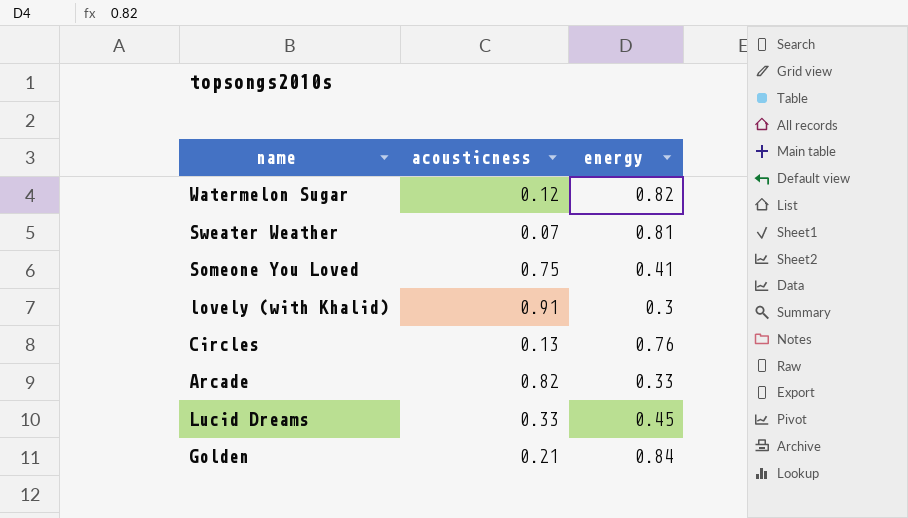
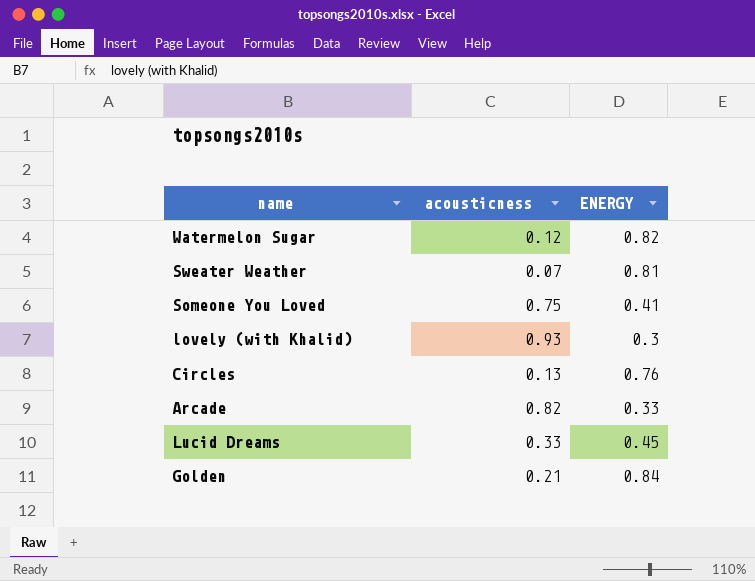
column name: energy -> ENERGY
lovely (with Khalid) | acousticness: 0.91 -> 0.93

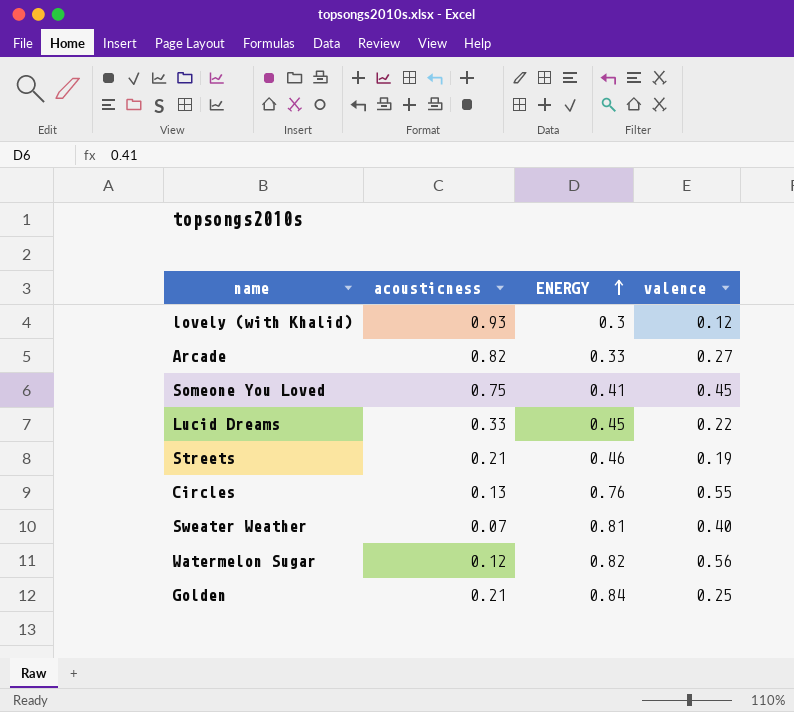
row order: none -> ENERGY ascending
column valence | position: none -> 4
row Streets: none -> 0.21 | 0.46 | 0.19

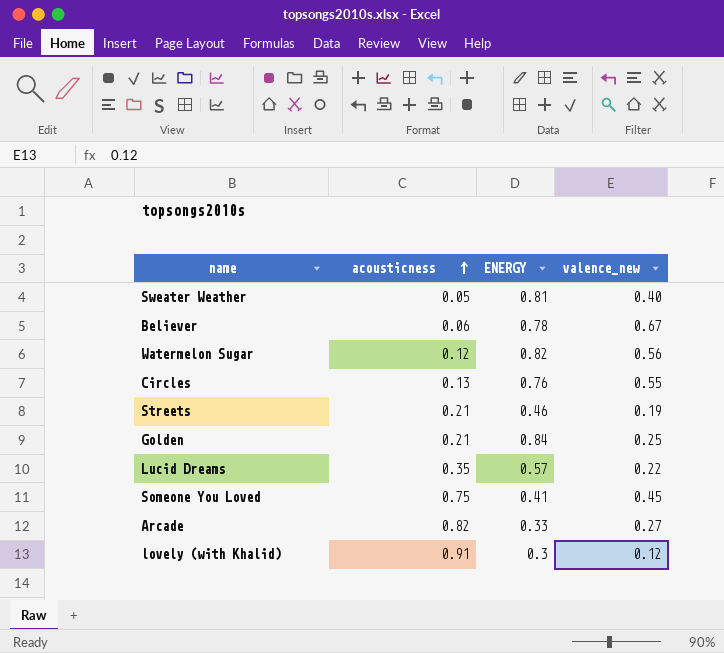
row order: ENERGY ascending -> acousticness ascending
column name: valence -> valence_new
Sweater Weather | acousticness: 0.07 -> 0.05
row Believer: none -> 0.06 | 0.78 | 0.67
Lucid Dreams | acousticness: 0.33 -> 0.35
Lucid Dreams | ENERGY: 0.45 -> 0.57
lovely (with Khalid) | acousticness: 0.93 -> 0.91

